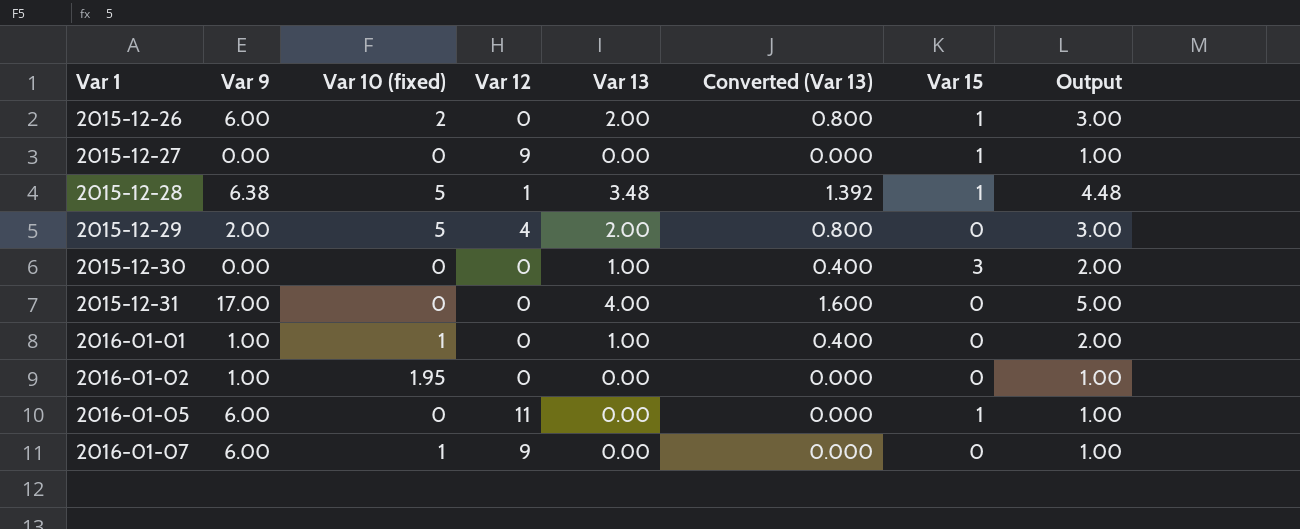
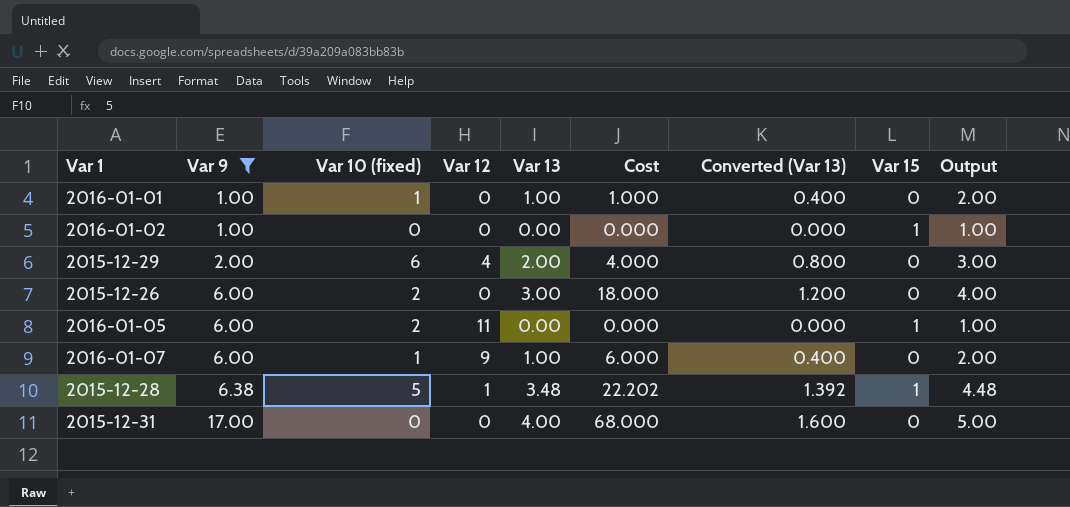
filter: none -> Var 9 != 0.00
row order: Var 1 ascending -> Var 9 ascending
column Cost | formula: none -> [Var 9] * [Var 13]
2016-01-02 | Var 10 (fixed): 1.95 -> 0
2016-01-02 | Var 15: 0 -> 1
2015-12-29 | Var 10 (fixed): 5 -> 6
2015-12-26 | Var 13: 2.00 -> 3.00
2015-12-26 | Converted (Var 13): 0.800 -> 1.200
2015-12-26 | Var 15: 1 -> 0
2015-12-26 | Output: 3.00 -> 4.00
2016-01-05 | Var 10 (fixed): 0 -> 2
2016-01-07 | Var 13: 0.00 -> 1.00
2016-01-07 | Converted (Var 13): 0.000 -> 0.400
2016-01-07 | Output: 1.00 -> 2.00

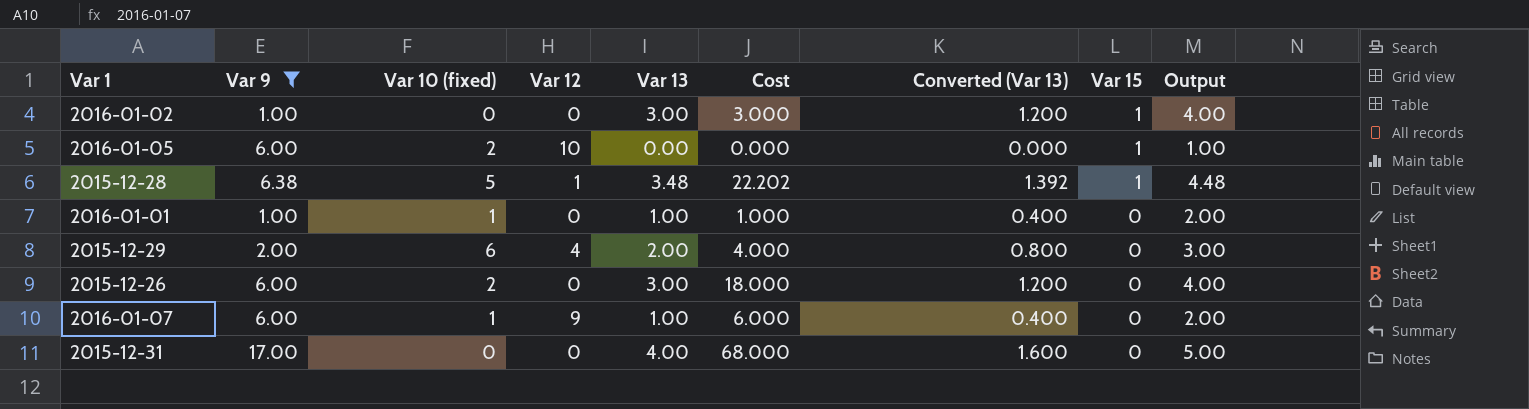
row order: Var 9 ascending -> Var 15 descending
2016-01-02 | Var 13: 0.00 -> 3.00
2016-01-02 | Cost: 0.000 -> 3.000
2016-01-02 | Converted (Var 13): 0.000 -> 1.200
2016-01-02 | Output: 1.00 -> 4.00
2016-01-05 | Var 12: 11 -> 10

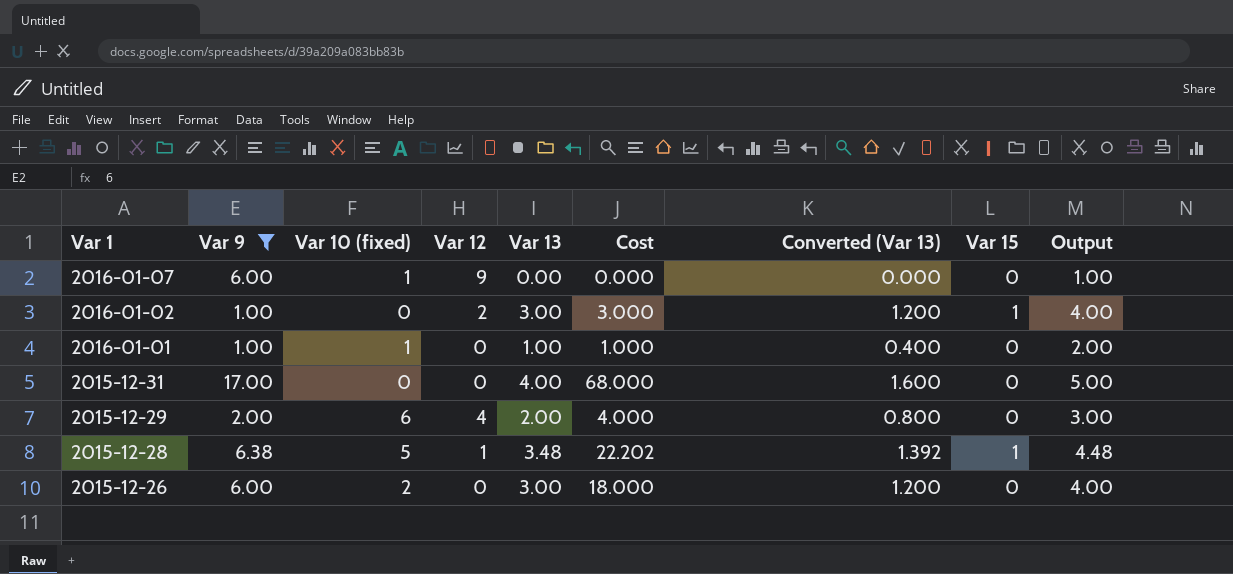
row order: Var 15 descending -> Var 1 descending
row 2016-01-05: 6.00 | 2 | 10 | 0.00 | 0.000 | 0.000 | 1 | 1.00 -> none
2016-01-07 | Var 13: 1.00 -> 0.00
2016-01-07 | Cost: 6.000 -> 0.000
2016-01-07 | Converted (Var 13): 0.400 -> 0.000
2016-01-07 | Output: 2.00 -> 1.00
2016-01-02 | Var 12: 0 -> 2

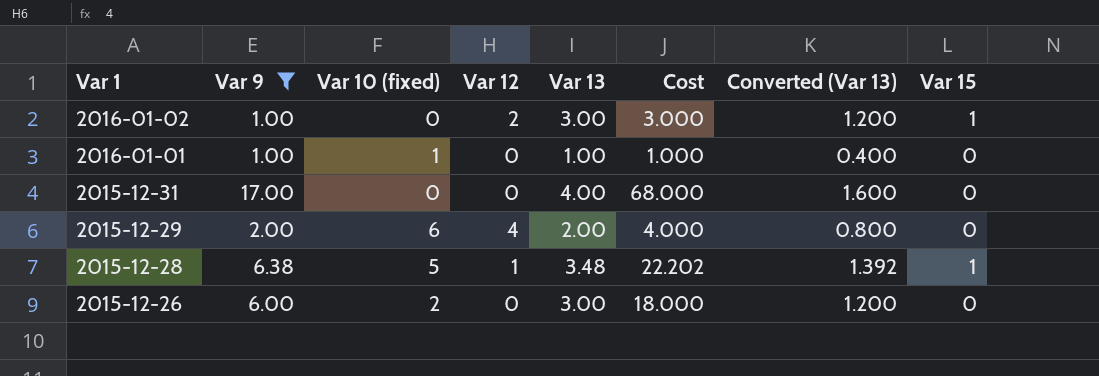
column Output | formula: [Var 13] + 1 -> none
row 2016-01-07: 6.00 | 1 | 9 | 0.00 | 0.000 | 0.000 | 0 | 1.00 -> none

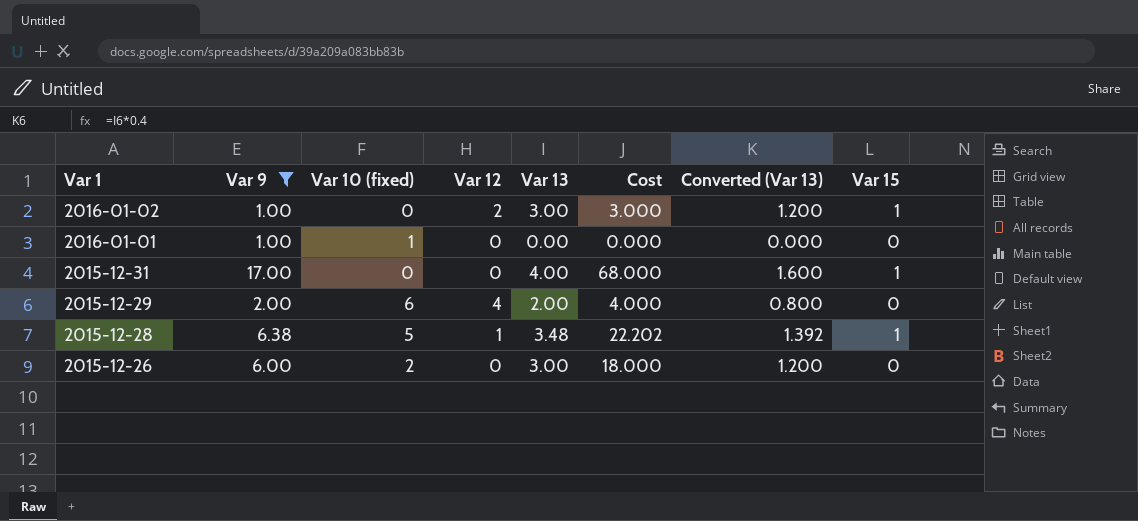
2016-01-01 | Var 13: 1.00 -> 0.00
2016-01-01 | Cost: 1.000 -> 0.000
2016-01-01 | Converted (Var 13): 0.400 -> 0.000
2015-12-31 | Var 15: 0 -> 1

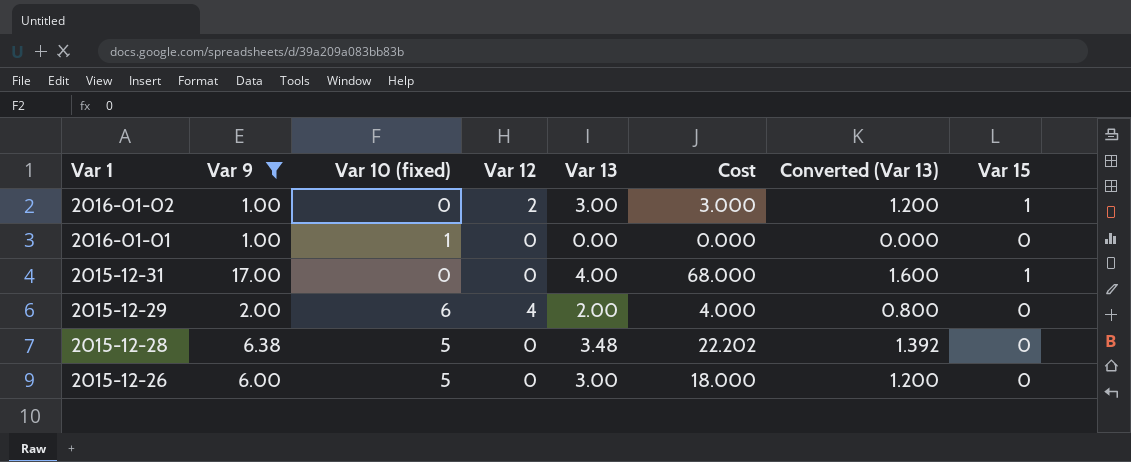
2015-12-28 | Var 12: 1 -> 0
2015-12-28 | Var 15: 1 -> 0
2015-12-26 | Var 10 (fixed): 2 -> 5

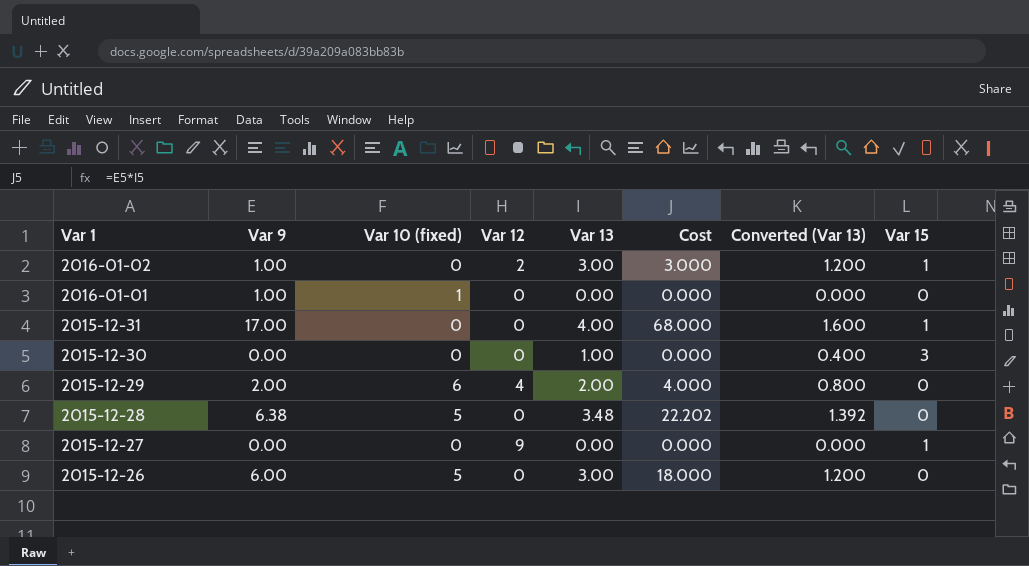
filter: Var 9 != 0.00 -> none

